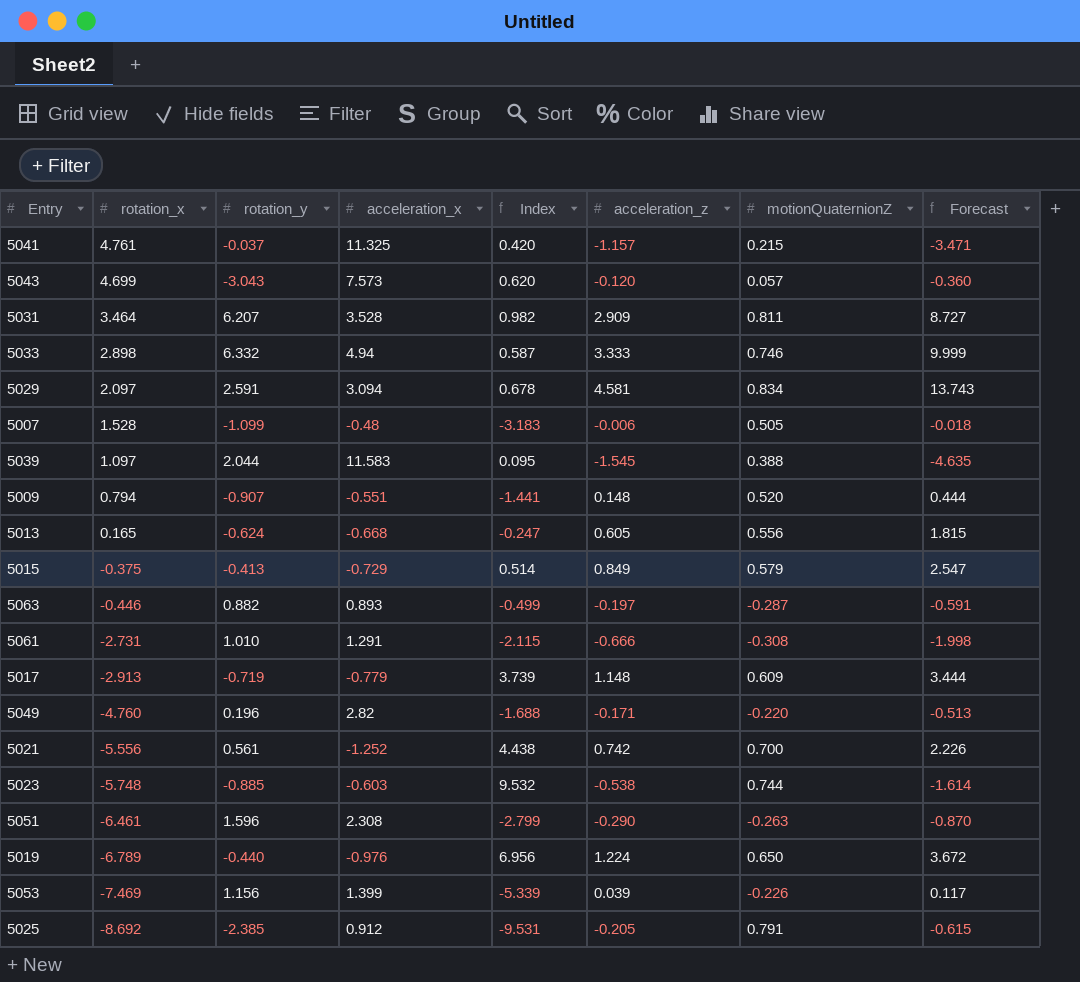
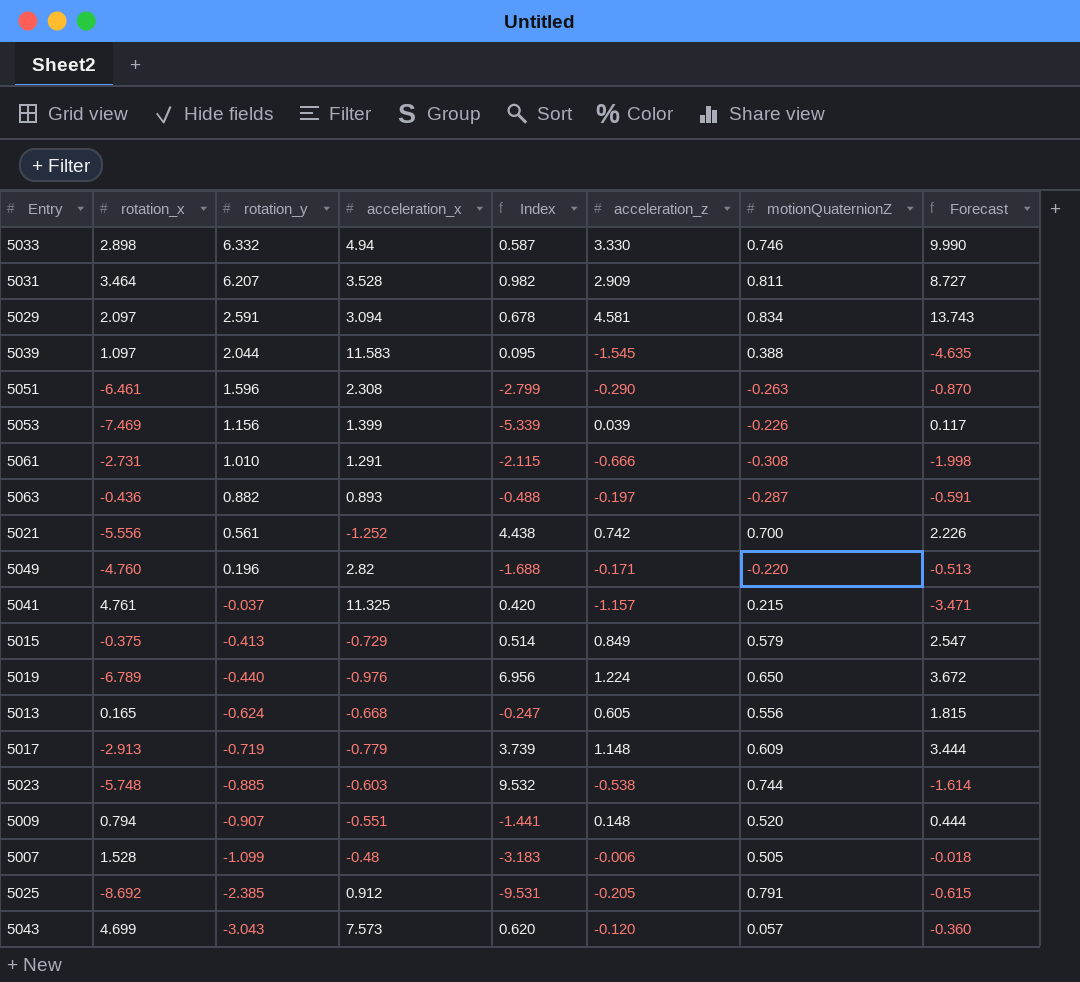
row order: rotation_x descending -> rotation_y descending
5033 | acceleration_z: 3.333 -> 3.330
5033 | Forecast: 9.999 -> 9.990
5063 | rotation_x: -0.446 -> -0.436
5063 | Index: -0.499 -> -0.488

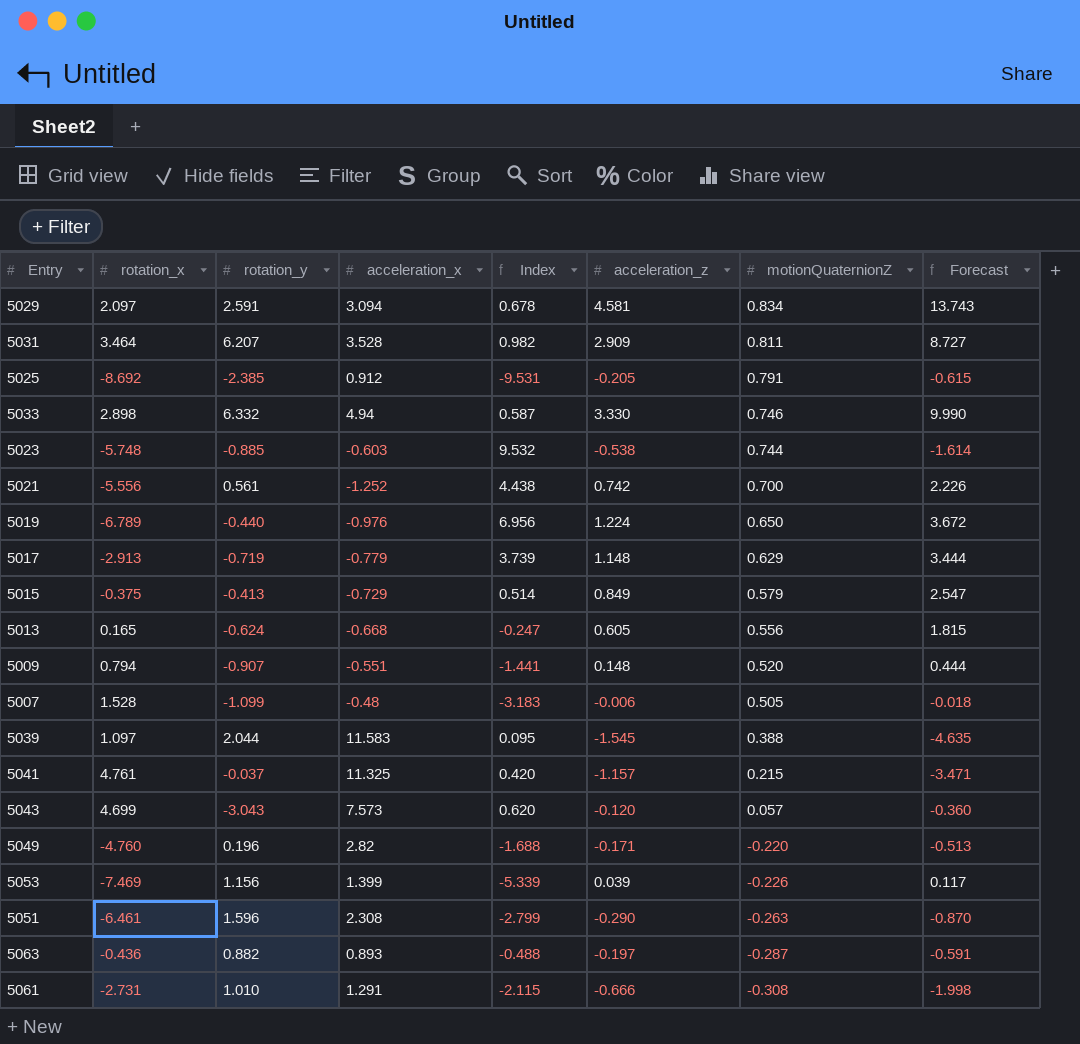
row order: rotation_y descending -> motionQuaternionZ descending
5017 | motionQuaternionZ: 0.609 -> 0.629

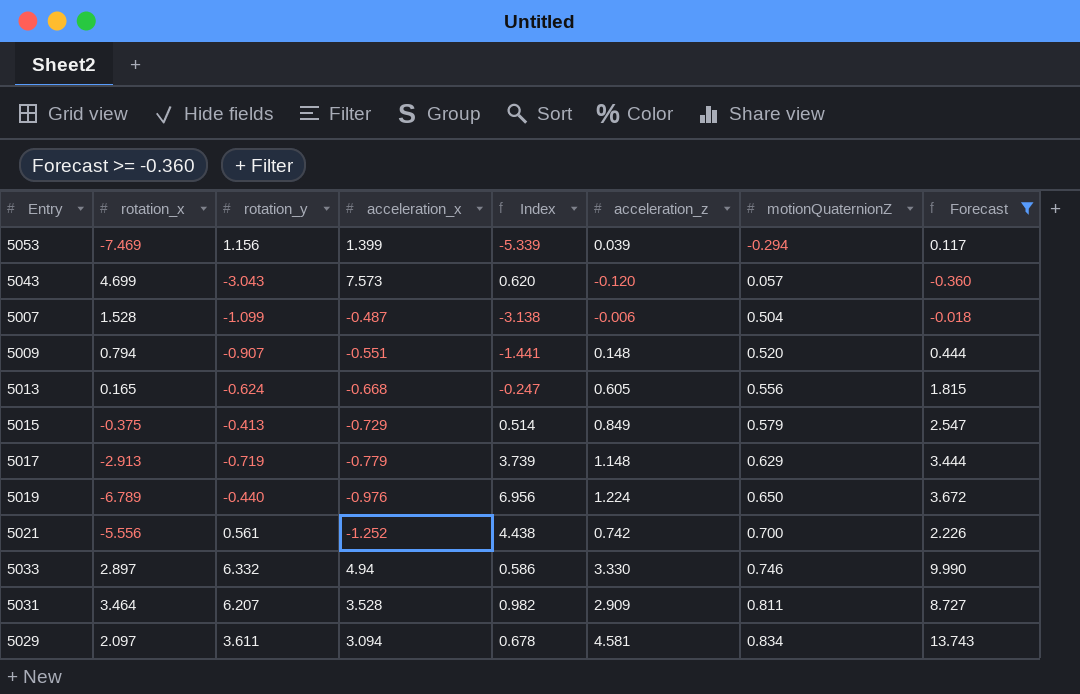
filter: none -> Forecast >= -0.360
row order: motionQuaternionZ descending -> motionQuaternionZ ascending
5053 | motionQuaternionZ: -0.226 -> -0.294
5007 | acceleration_x: -0.48 -> -0.487
5007 | Index: -3.183 -> -3.138
5007 | motionQuaternionZ: 0.505 -> 0.504
5033 | rotation_x: 2.898 -> 2.897
5033 | Index: 0.587 -> 0.586
5029 | rotation_y: 2.591 -> 3.611

